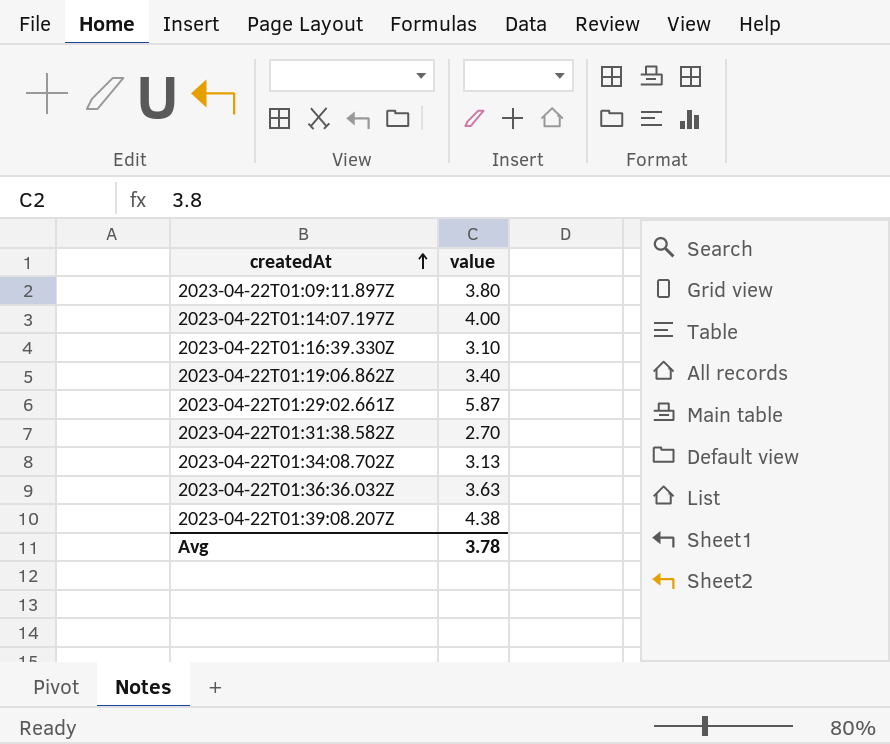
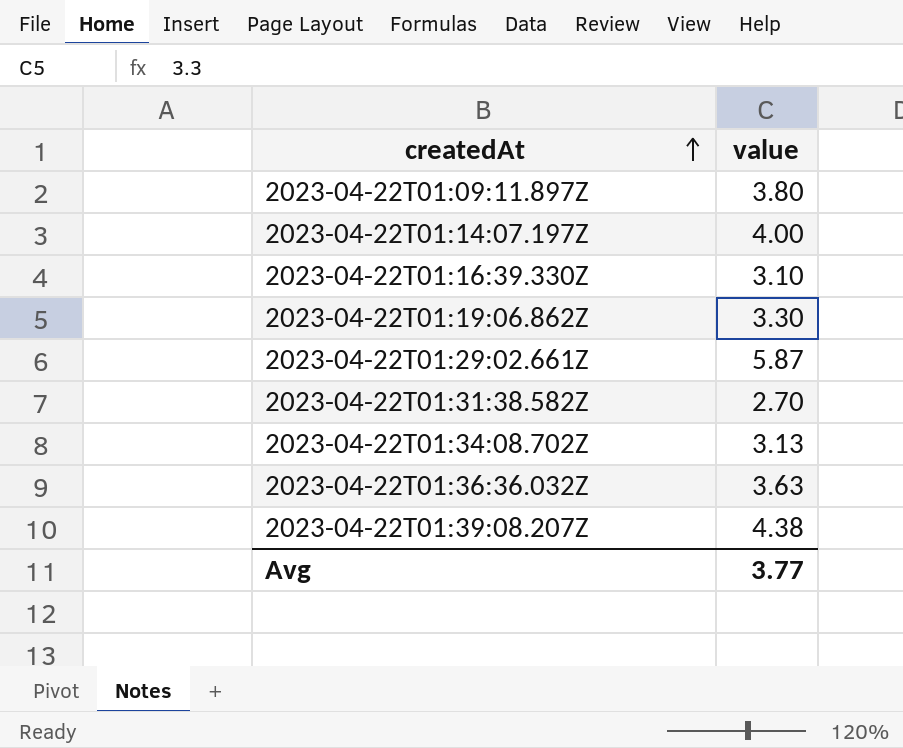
2023-04-22T01:19:06.862Z | value: 3.40 -> 3.30
Avg | value: 3.78 -> 3.77

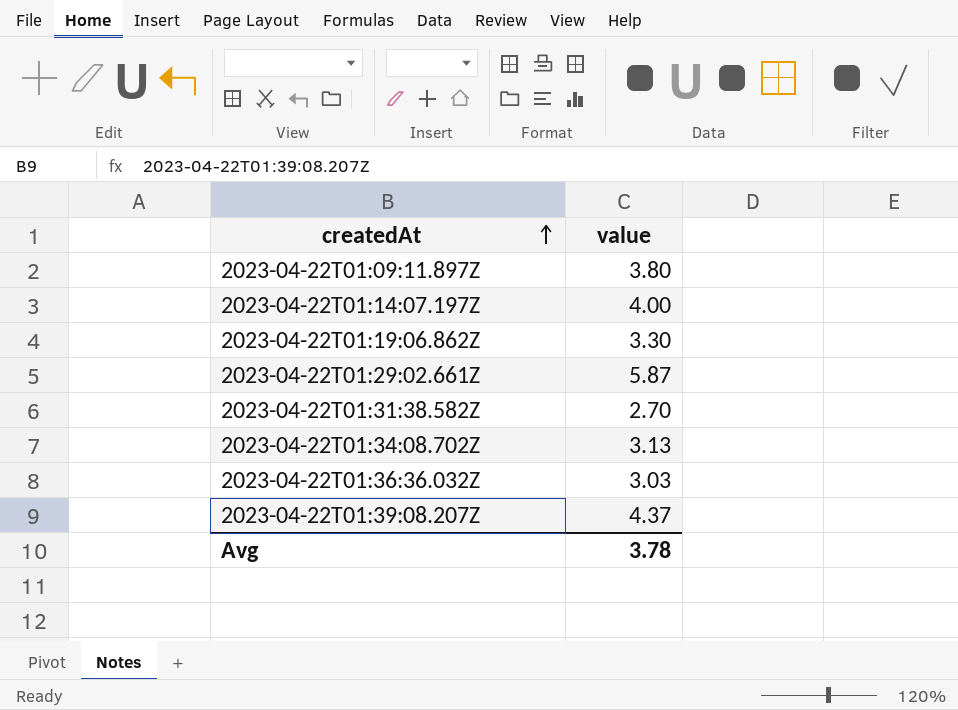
row 2023-04-22T01:16:39.330Z: 3.10 -> none
2023-04-22T01:36:36.032Z | value: 3.63 -> 3.03
2023-04-22T01:39:08.207Z | value: 4.38 -> 4.37
Avg | value: 3.77 -> 3.78

